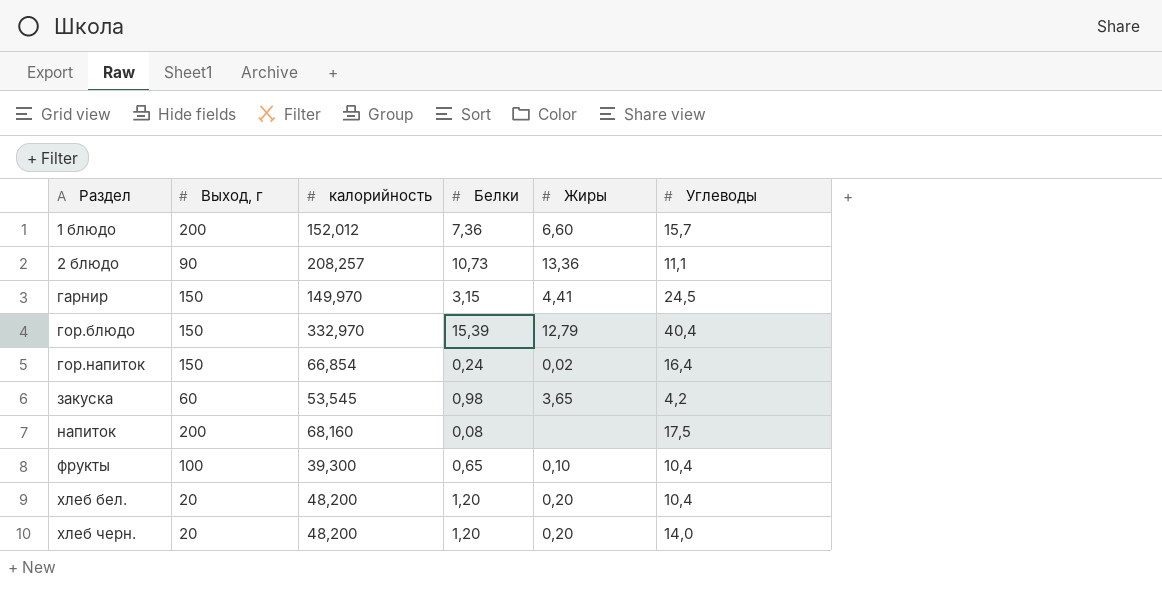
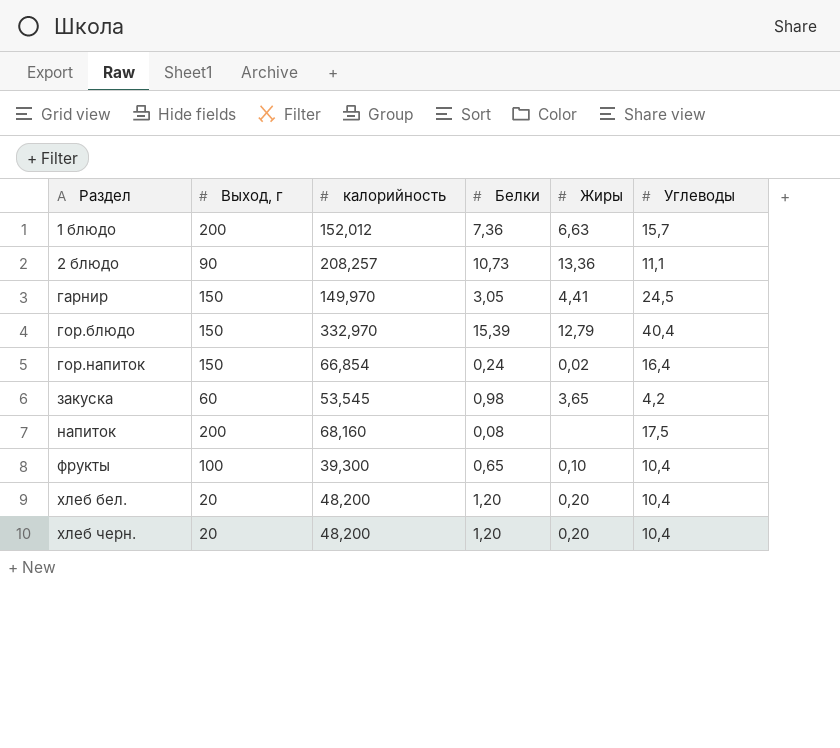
1 блюдо | Жиры: 6,60 -> 6,63
гарнир | Белки: 3,15 -> 3,05
хлеб черн. | Углеводы: 14,0 -> 10,4

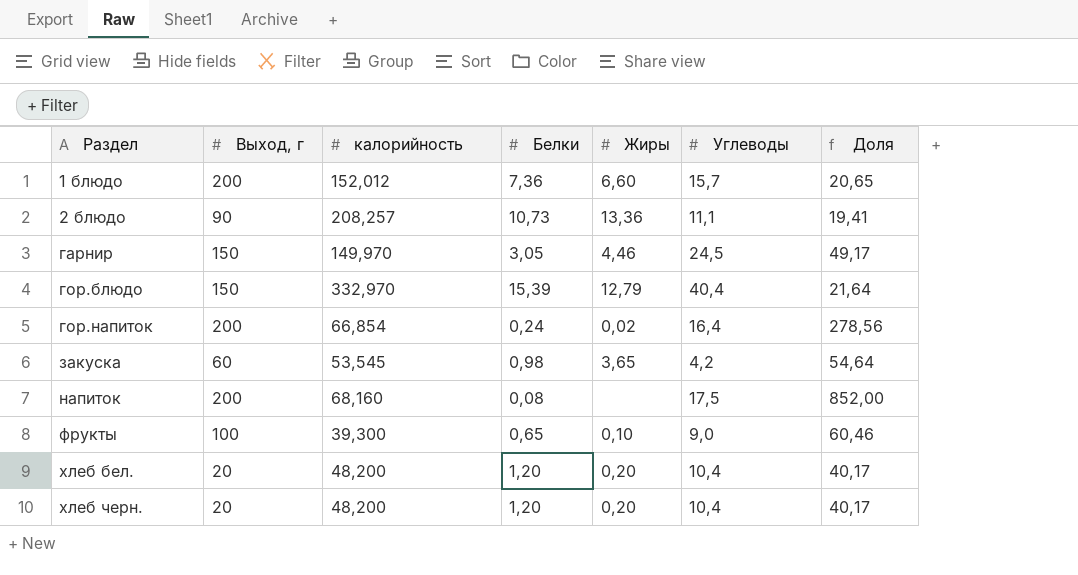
column Доля | formula: none -> [калорийность] / [Белки]
1 блюдо | Жиры: 6,63 -> 6,60
гарнир | Жиры: 4,41 -> 4,46
гор.напиток | Выход, г: 150 -> 200
фрукты | Углеводы: 10,4 -> 9,0

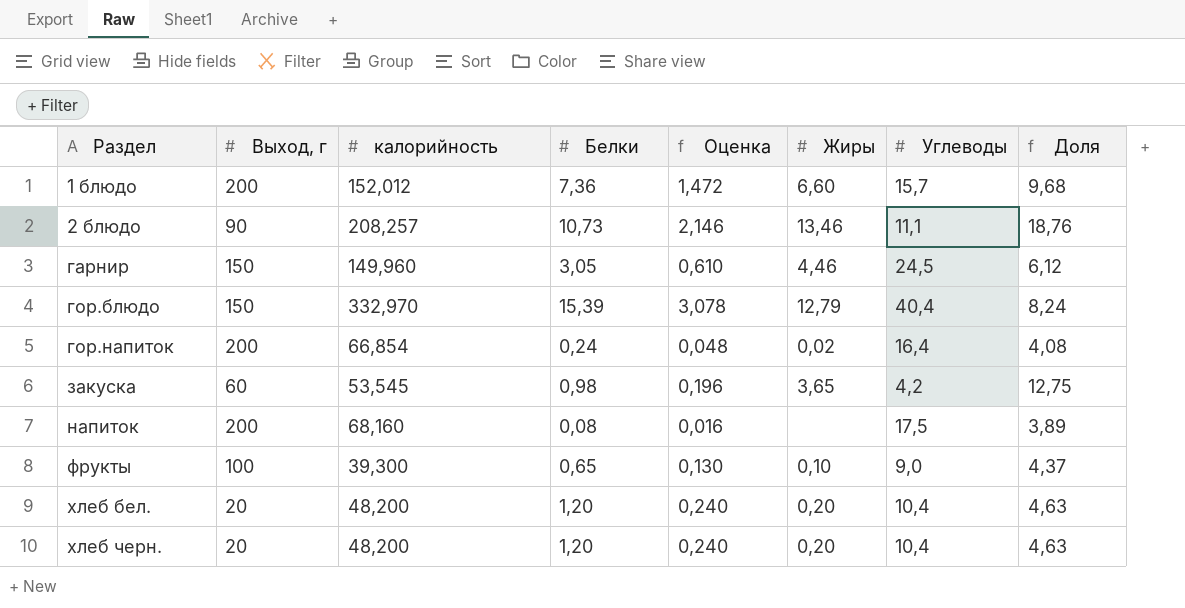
column Оценка | formula: none -> [Белки] * 0,2
column Доля | formula: [калорийность] / [Белки] -> [калорийность] / [Углеводы]
2 блюдо | Жиры: 13,36 -> 13,46
гарнир | калорийность: 149,970 -> 149,960

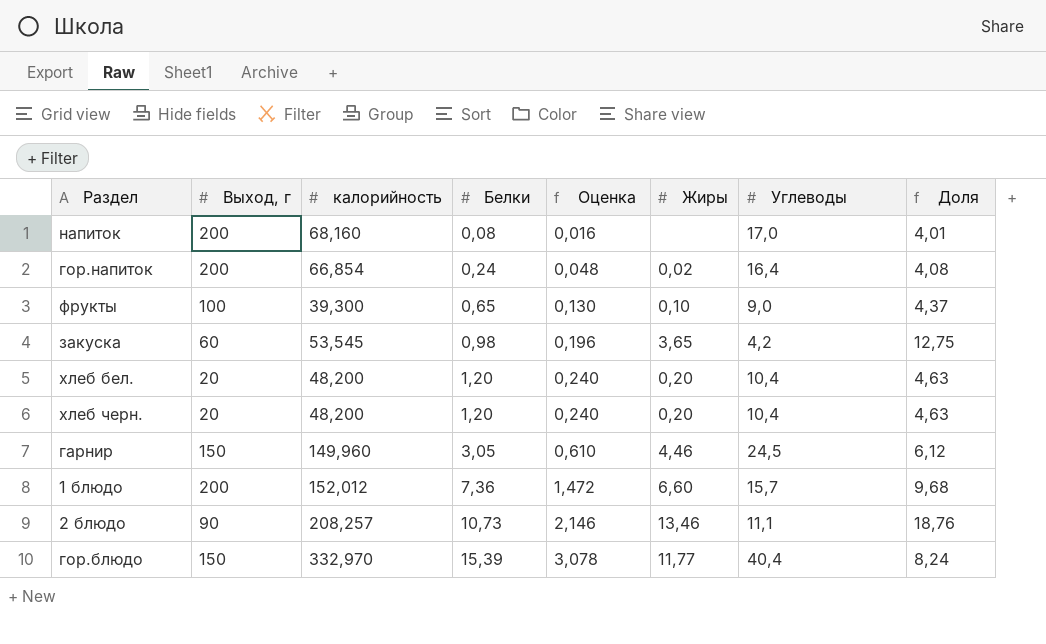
row order: Раздел ascending -> Белки ascending
напиток | Углеводы: 17,5 -> 17,0
напиток | Доля: 3,89 -> 4,01
гор.блюдо | Жиры: 12,79 -> 11,77

